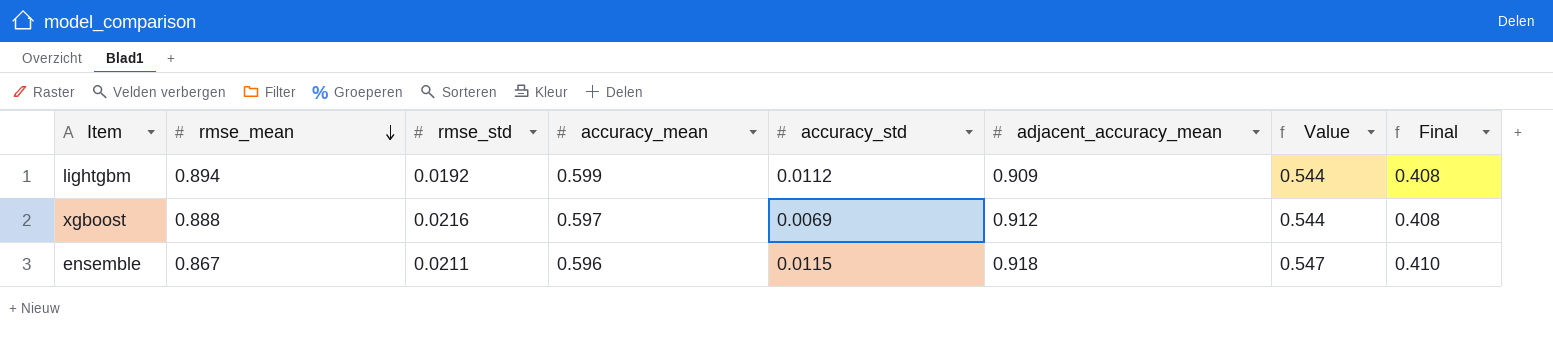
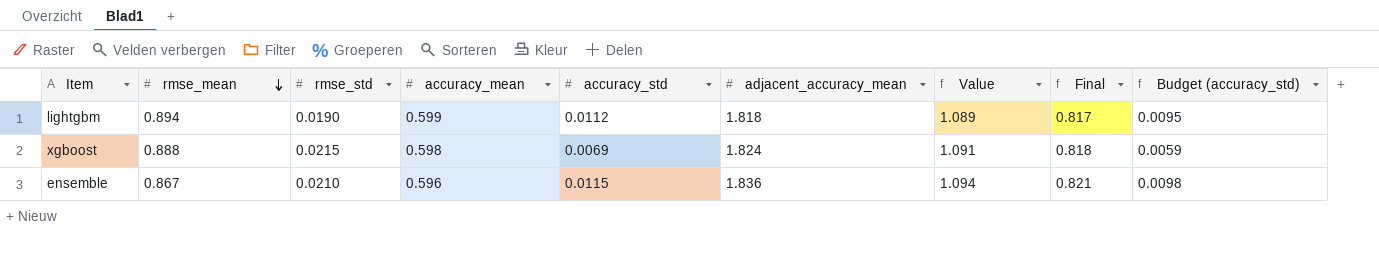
column Budget (accuracy_std) | formula: none -> [accuracy_std] * 0.85
lightgbm | rmse_std: 0.0192 -> 0.0190
lightgbm | adjacent_accuracy_mean: 0.909 -> 1.818
lightgbm | Value: 0.544 -> 1.089
lightgbm | Final: 0.408 -> 0.817
xgboost | rmse_std: 0.0216 -> 0.0215
xgboost | accuracy_mean: 0.597 -> 0.598
xgboost | adjacent_accuracy_mean: 0.912 -> 1.824
xgboost | Value: 0.544 -> 1.091
xgboost | Final: 0.408 -> 0.818
ensemble | rmse_std: 0.0211 -> 0.0210
ensemble | adjacent_accuracy_mean: 0.918 -> 1.836
ensemble | Value: 0.547 -> 1.094
ensemble | Final: 0.410 -> 0.821

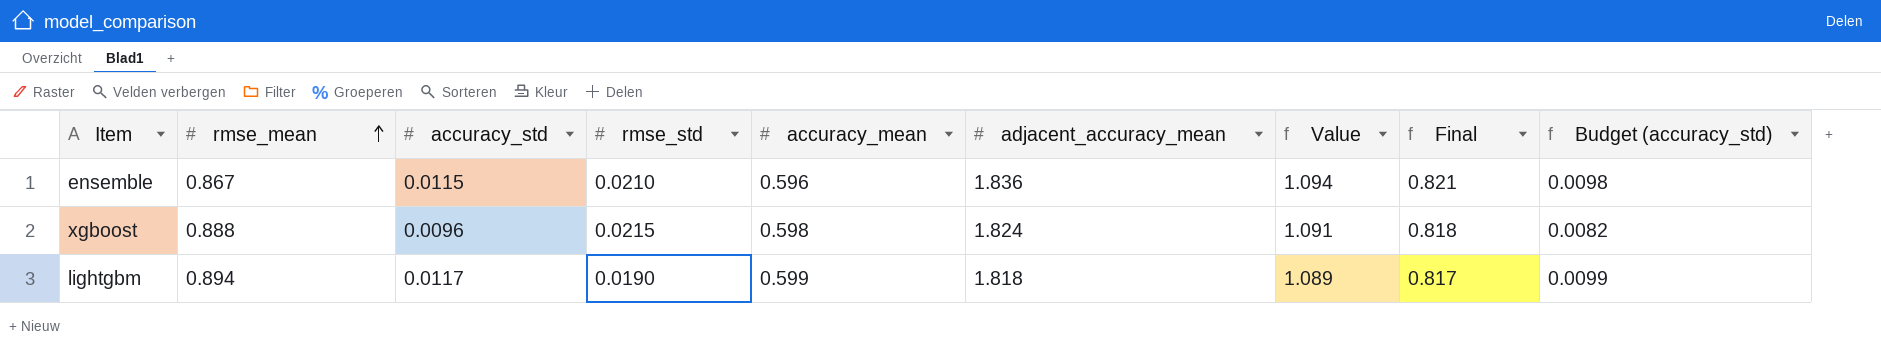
row order: rmse_mean descending -> rmse_mean ascending
column accuracy_std | position: 5 -> 3
xgboost | accuracy_std: 0.0069 -> 0.0096
xgboost | Budget (accuracy_std): 0.0059 -> 0.0082
lightgbm | accuracy_std: 0.0112 -> 0.0117
lightgbm | Budget (accuracy_std): 0.0095 -> 0.0099

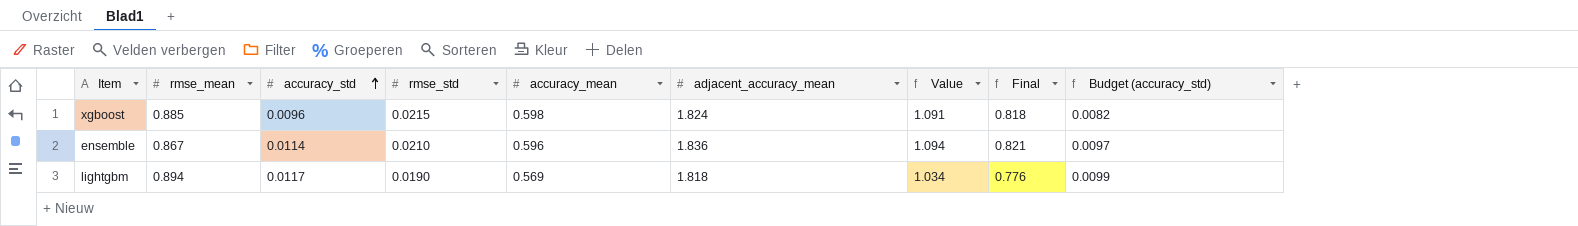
row order: rmse_mean ascending -> accuracy_std ascending
xgboost | rmse_mean: 0.888 -> 0.885
ensemble | accuracy_std: 0.0115 -> 0.0114
ensemble | Budget (accuracy_std): 0.0098 -> 0.0097
lightgbm | accuracy_mean: 0.599 -> 0.569
lightgbm | Value: 1.089 -> 1.034
lightgbm | Final: 0.817 -> 0.776

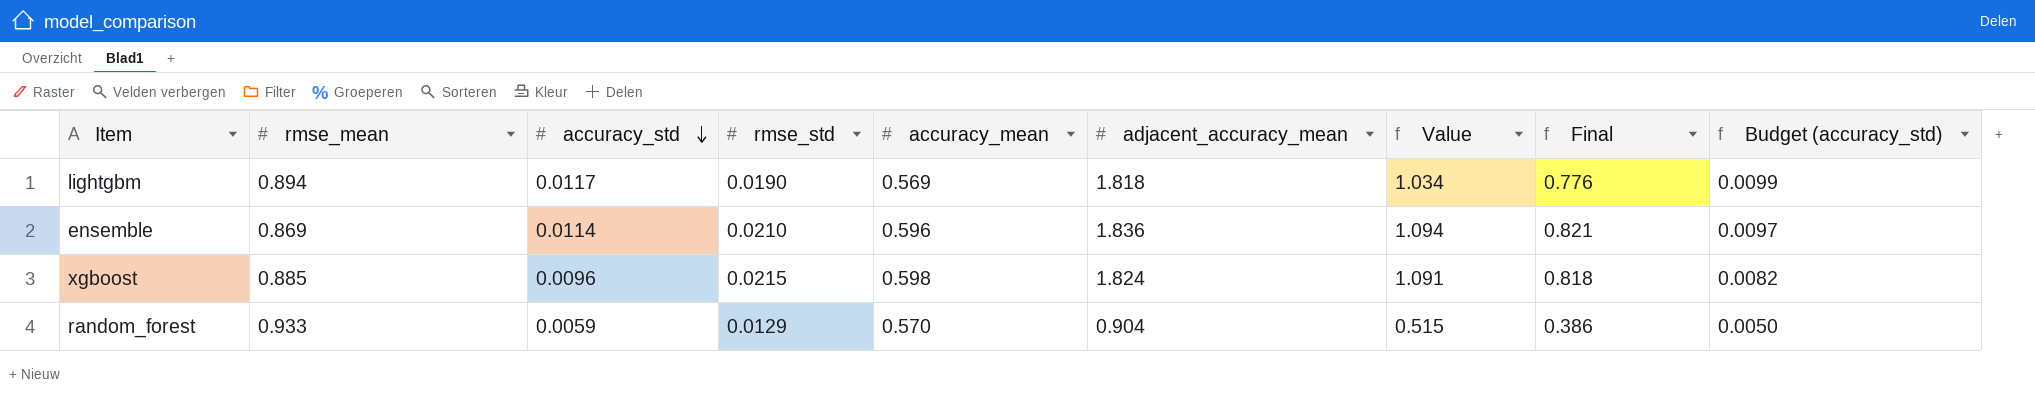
row order: accuracy_std ascending -> accuracy_std descending
ensemble | rmse_mean: 0.867 -> 0.869
row random_forest: none -> 0.933 | 0.0059 | 0.0129 | 0.570 | 0.904 | 0.515 | 0.386 | 0.0050

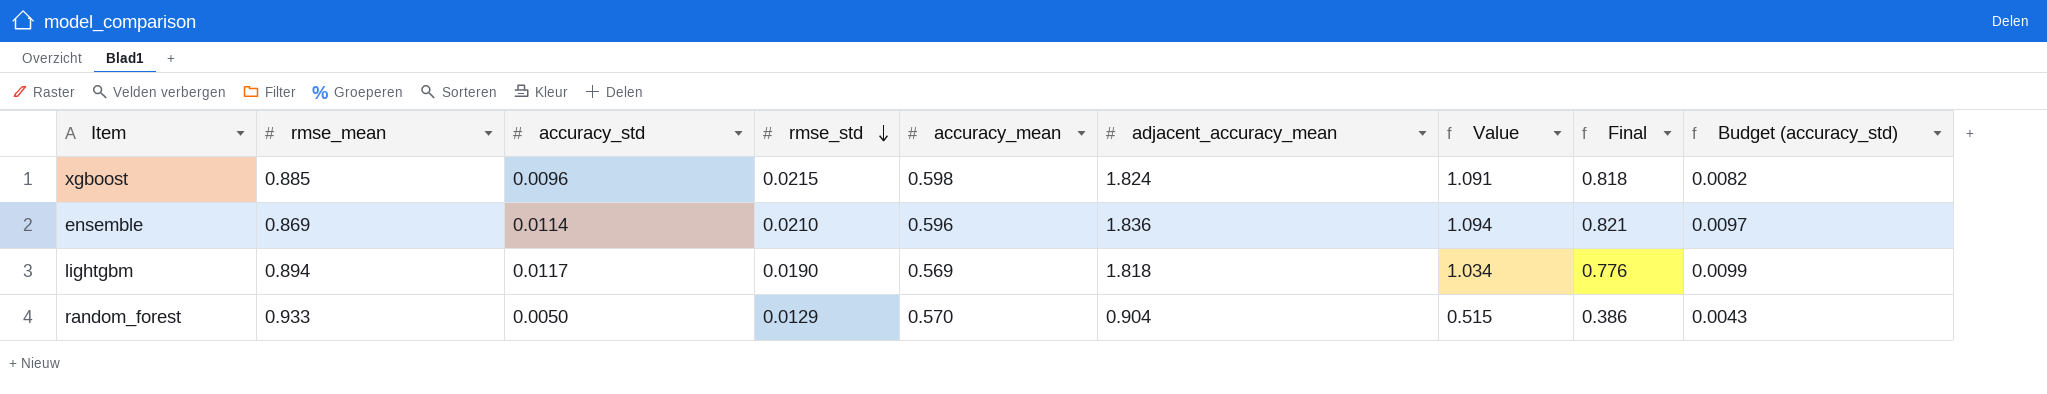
row order: accuracy_std descending -> rmse_std descending
random_forest | accuracy_std: 0.0059 -> 0.0050
random_forest | Budget (accuracy_std): 0.0050 -> 0.0043

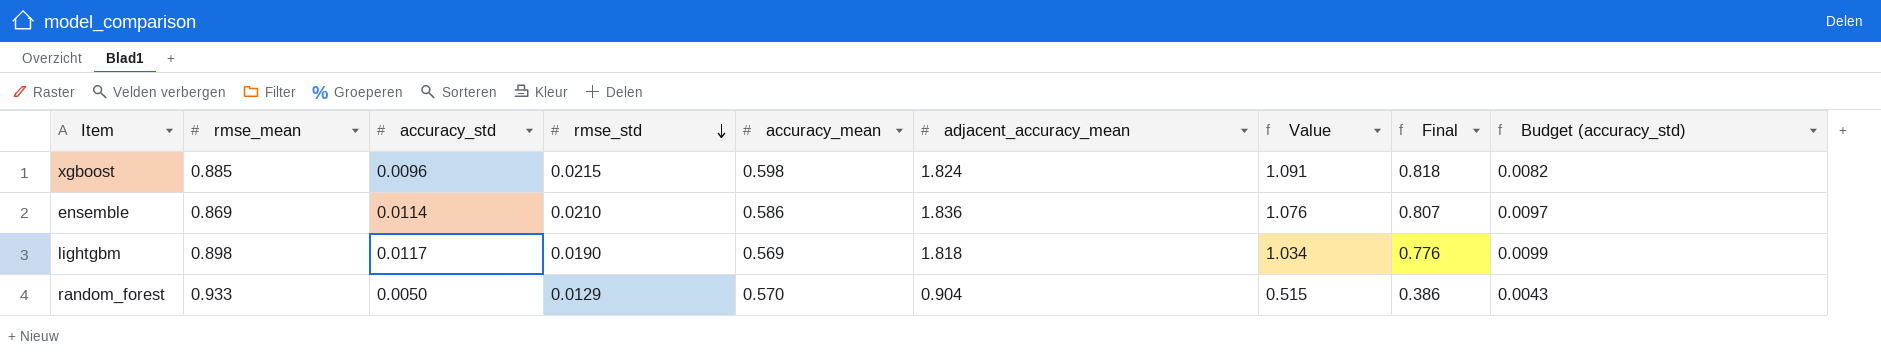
ensemble | accuracy_mean: 0.596 -> 0.586
ensemble | Value: 1.094 -> 1.076
ensemble | Final: 0.821 -> 0.807
lightgbm | rmse_mean: 0.894 -> 0.898

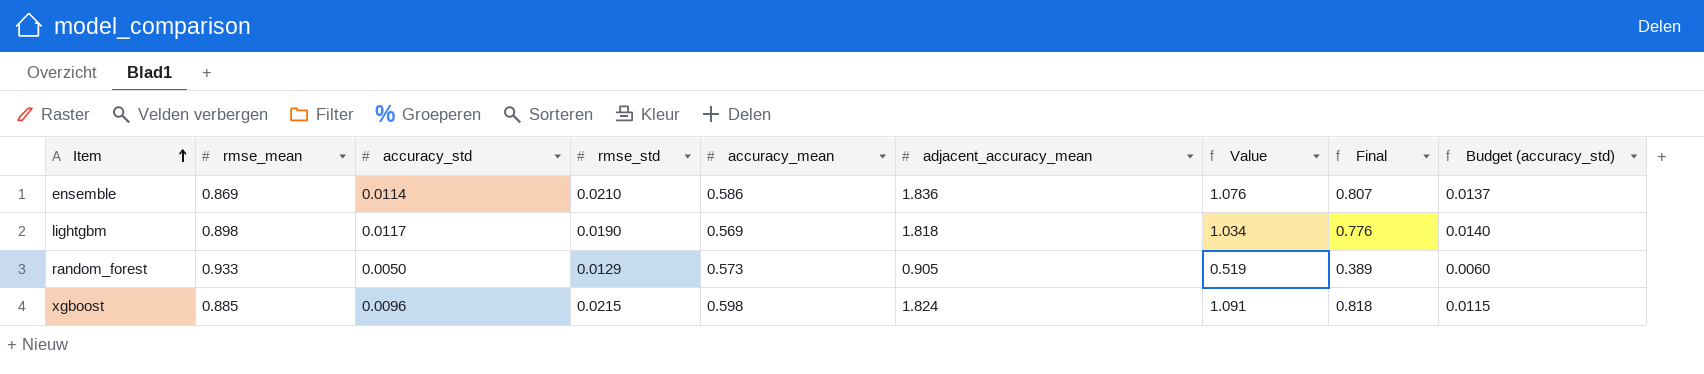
row order: rmse_std descending -> Item ascending
column Budget (accuracy_std) | formula: [accuracy_std] * 0.85 -> [accuracy_std] * 1.2
random_forest | accuracy_mean: 0.570 -> 0.573
random_forest | adjacent_accuracy_mean: 0.904 -> 0.905
random_forest | Value: 0.515 -> 0.519
random_forest | Final: 0.386 -> 0.389

